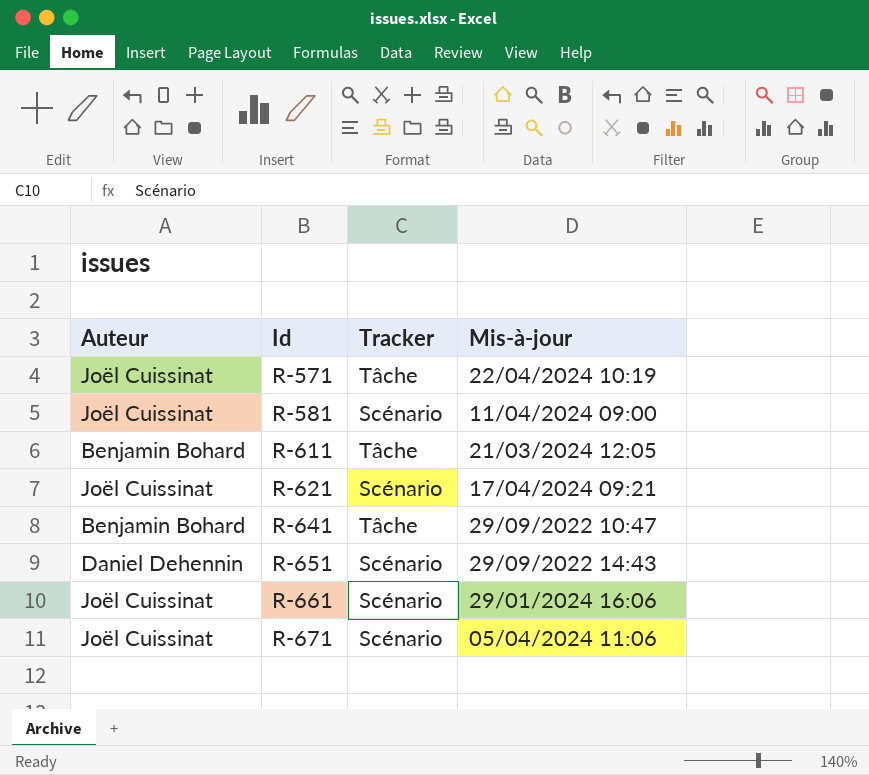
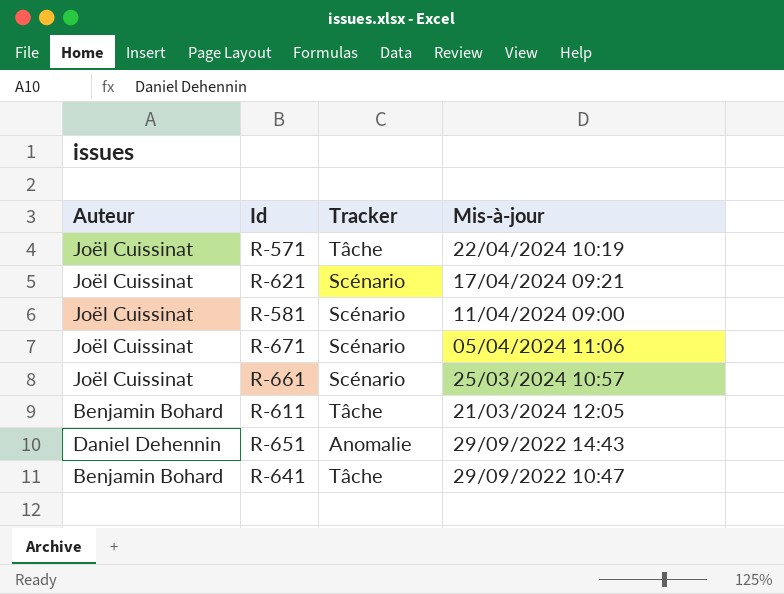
row order: Id ascending -> Mis-à-jour descending
R-661 | Mis-à-jour: 29/01/2024 16:06 -> 25/03/2024 10:57
R-651 | Tracker: Scénario -> Anomalie

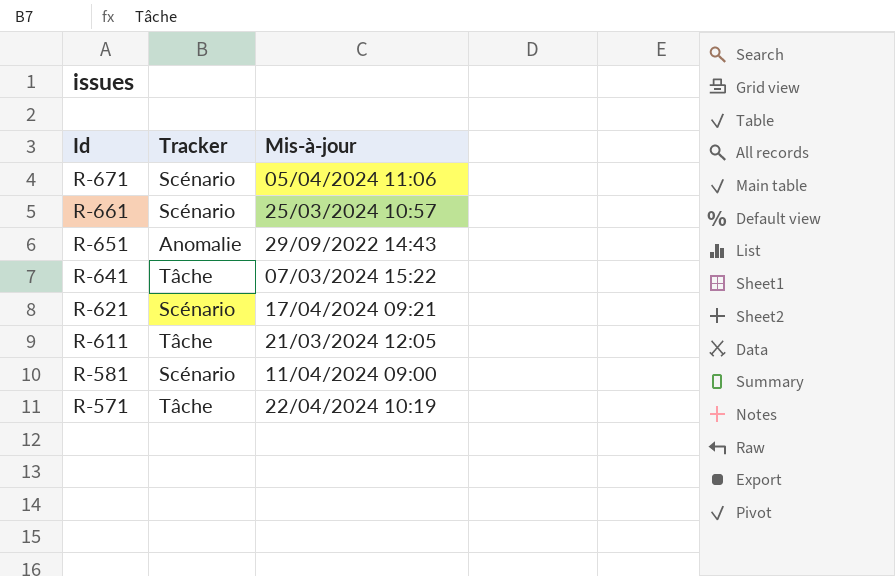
row order: Mis-à-jour descending -> Id descending
column Auteur | position: 1 -> none
R-641 | Mis-à-jour: 29/09/2022 10:47 -> 07/03/2024 15:22

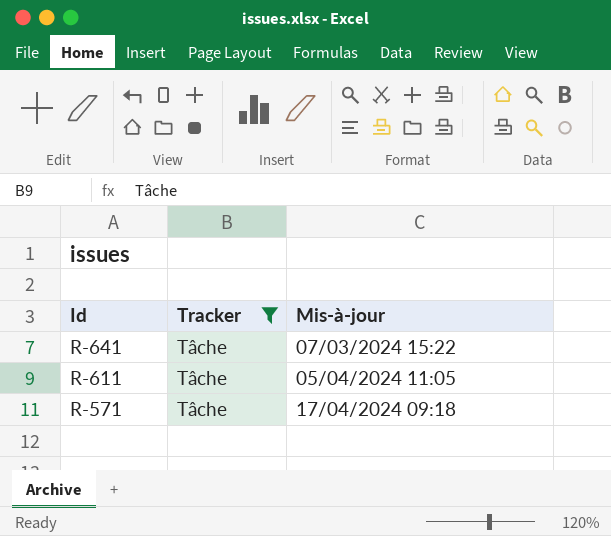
filter: none -> Tracker = Tâche
R-611 | Mis-à-jour: 21/03/2024 12:05 -> 05/04/2024 11:05
R-571 | Mis-à-jour: 22/04/2024 10:19 -> 17/04/2024 09:18

